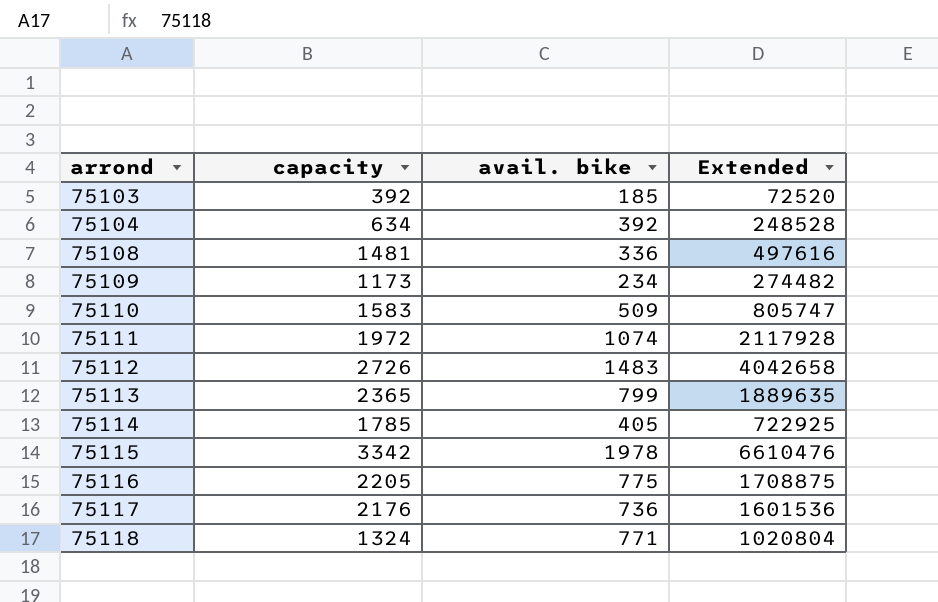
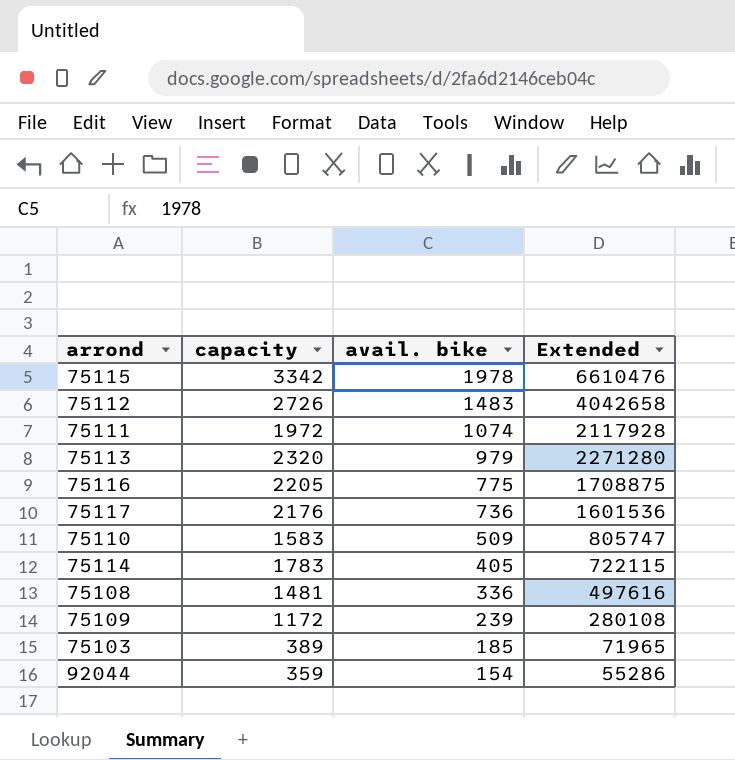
row order: arrond ascending -> avail. bike descending
row 75104: 634 | 392 | 248528 -> none
row 75118: 1324 | 771 | 1020804 -> none
75113 | capacity: 2365 -> 2320
75113 | avail. bike: 799 -> 979
75113 | Extended: 1889635 -> 2271280
75114 | capacity: 1785 -> 1783
75114 | Extended: 722925 -> 722115
75109 | capacity: 1173 -> 1172
75109 | avail. bike: 234 -> 239
75109 | Extended: 274482 -> 280108
75103 | capacity: 392 -> 389
75103 | Extended: 72520 -> 71965
row 92044: none -> 359 | 154 | 55286

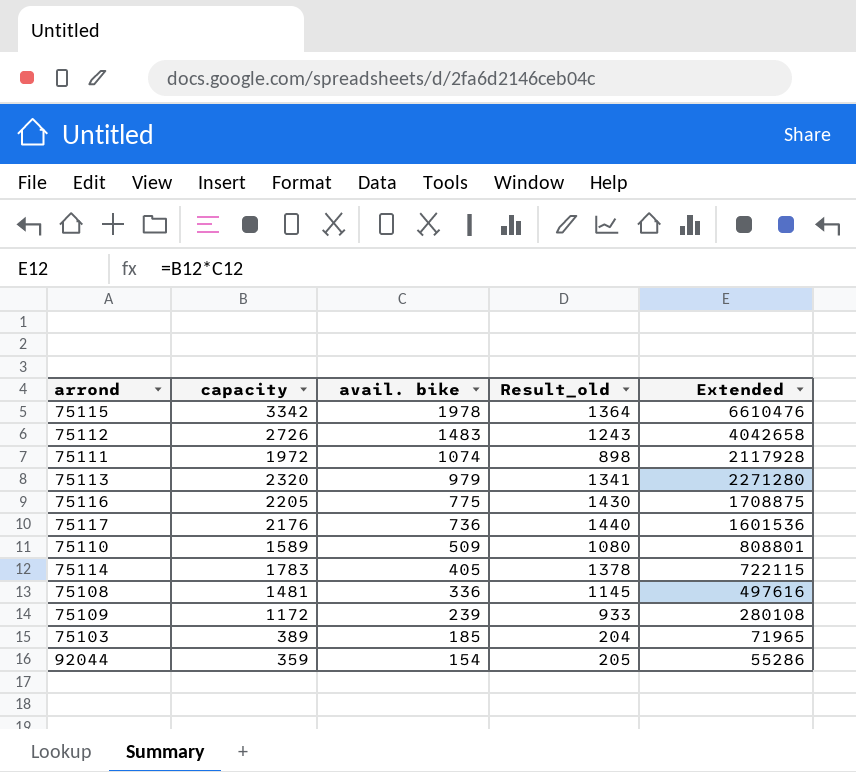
column Result_old | formula: none -> [capacity] - [avail. bike]
75110 | capacity: 1583 -> 1589
75110 | Extended: 805747 -> 808801

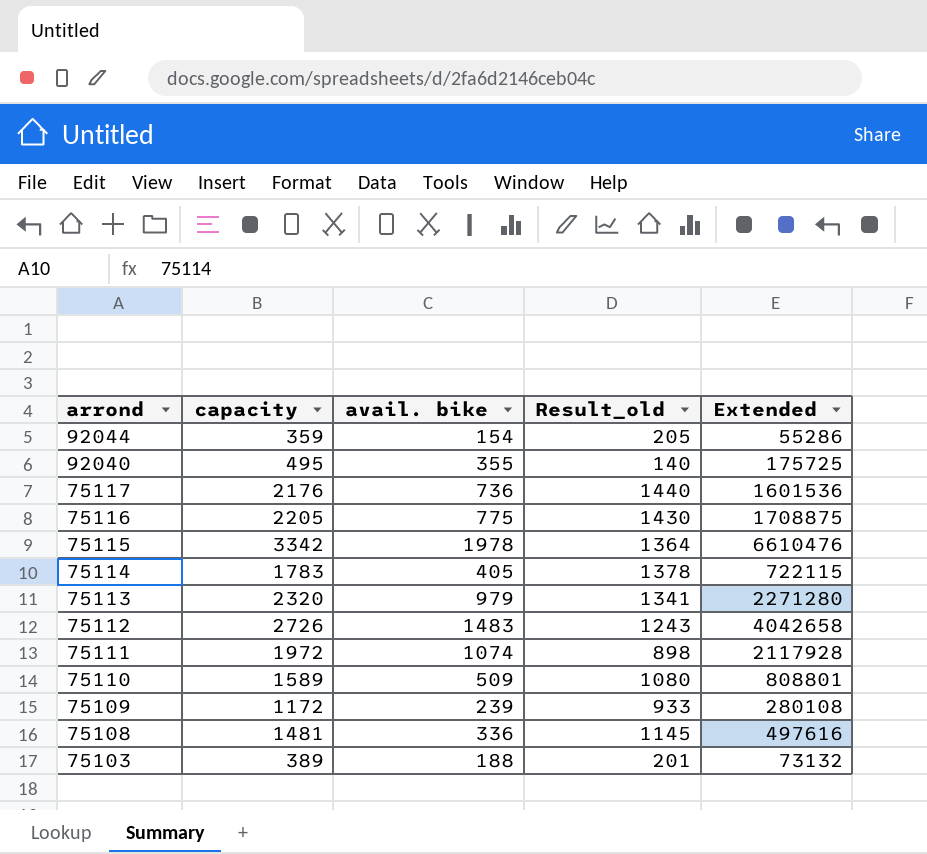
row order: avail. bike descending -> arrond descending
row 92040: none -> 495 | 355 | 140 | 175725
75103 | avail. bike: 185 -> 188
75103 | Result_old: 204 -> 201
75103 | Extended: 71965 -> 73132

